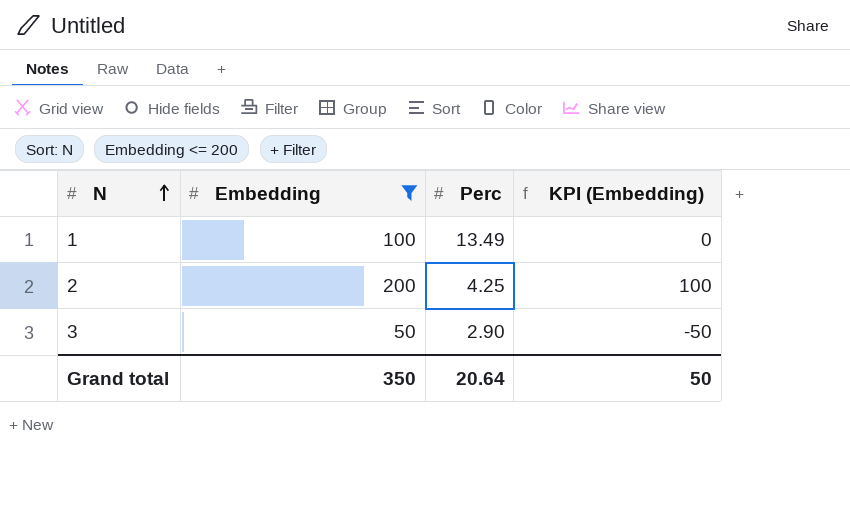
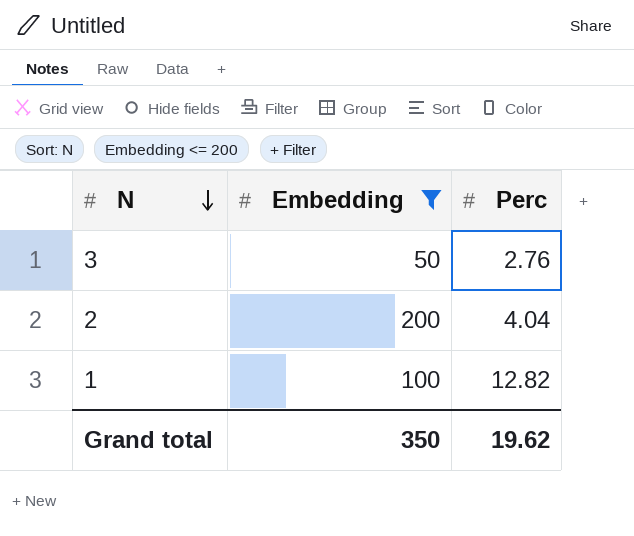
row order: N ascending -> N descending
column KPI (Embedding) | formula: [Embedding] - 100 -> none
3 | Perc: 2.90 -> 2.76
2 | Perc: 4.25 -> 4.04
1 | Perc: 13.49 -> 12.82
Grand total | Perc: 20.64 -> 19.62

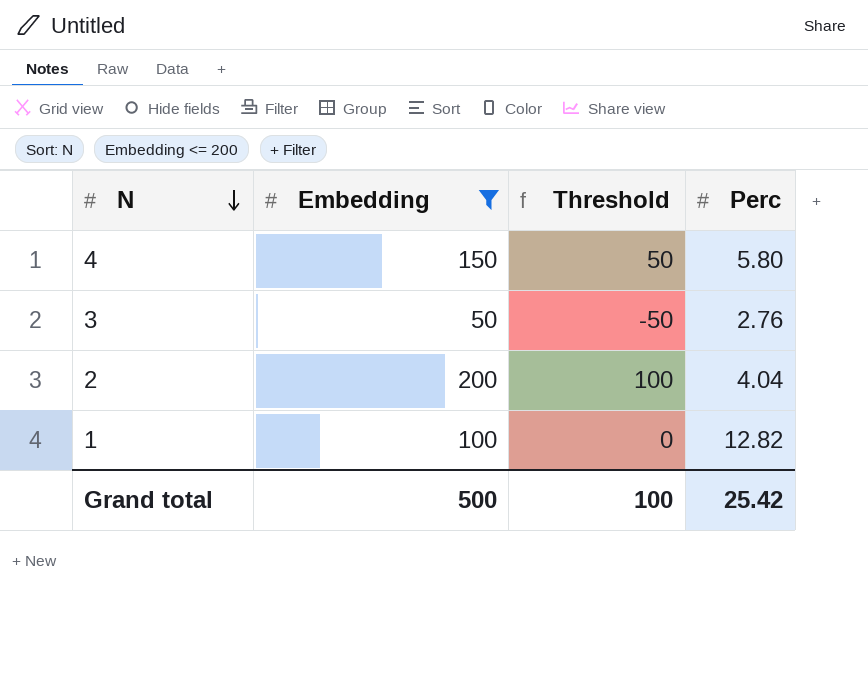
column Threshold | formula: none -> [Embedding] - 100
row 4: none -> 150 | 50 | 5.80
Grand total | Embedding: 350 -> 500
Grand total | Perc: 19.62 -> 25.42

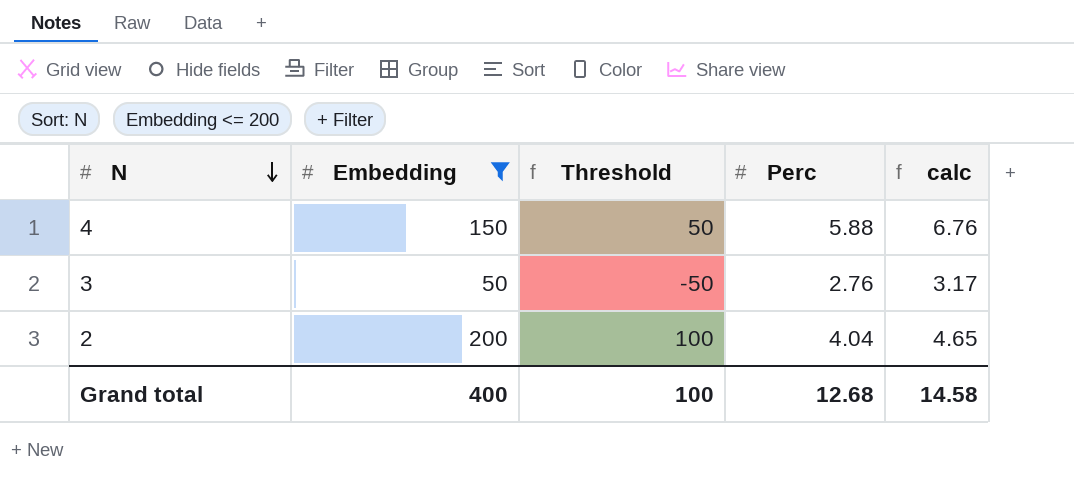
column calc | formula: none -> [Perc] * 1.15
row 1: 100 | 0 | 12.82 -> none
4 | Perc: 5.80 -> 5.88
Grand total | Embedding: 500 -> 400
Grand total | Perc: 25.42 -> 12.68

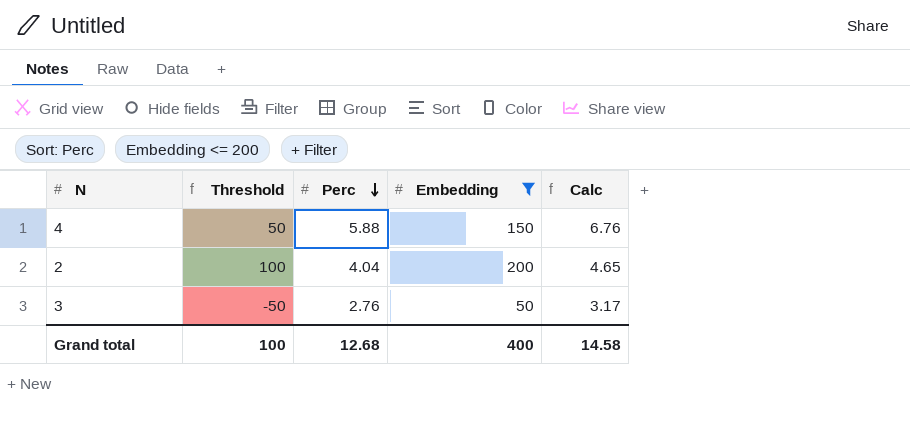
row order: N descending -> Perc descending
column Embedding | position: 2 -> 4
column name: calc -> Calc

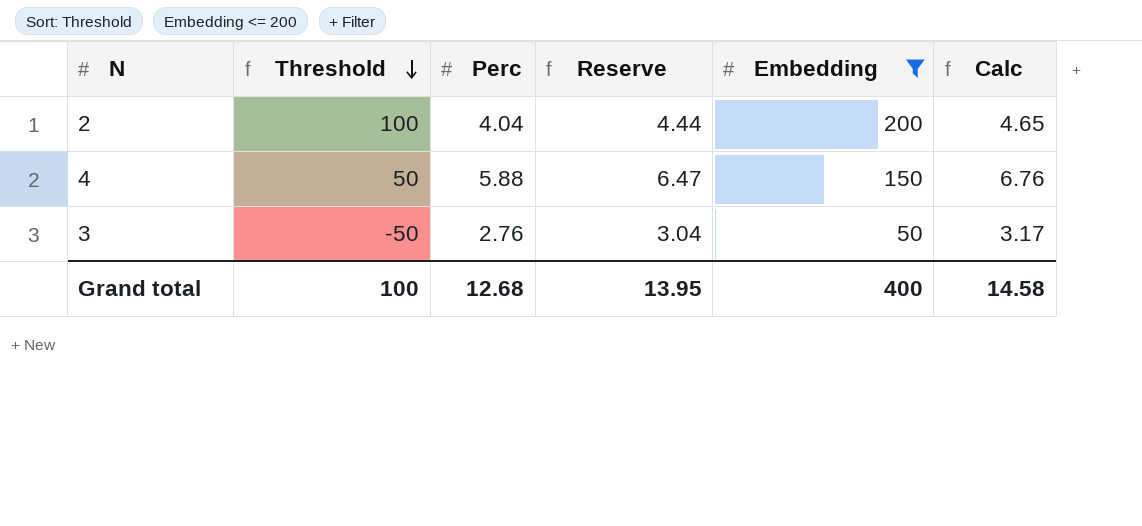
row order: Perc descending -> Threshold descending
column Reserve | formula: none -> [Perc] * 1.1

